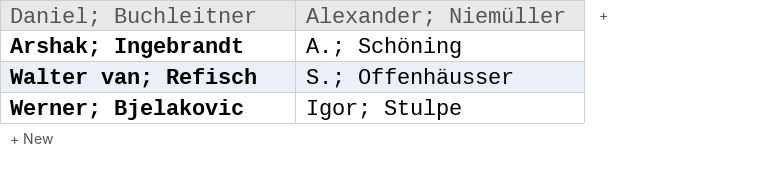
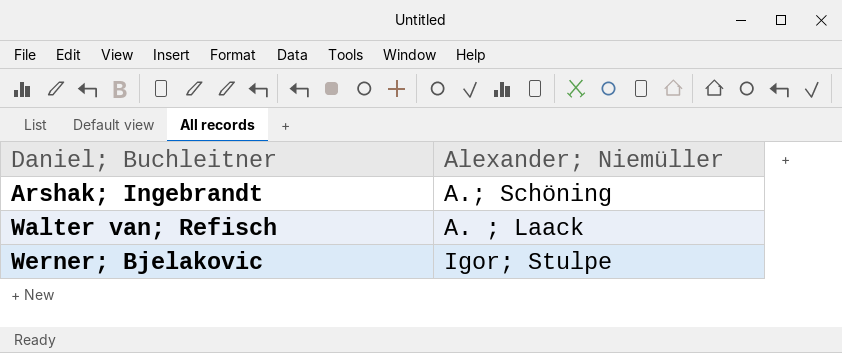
Walter van; Refisch | Alexander; Niemüller: S.; Offenhäusser -> A. ; Laack

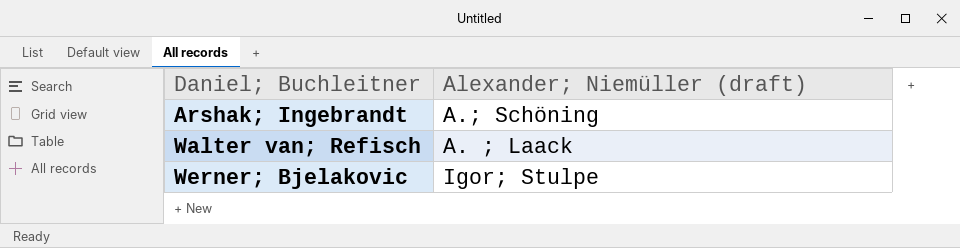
column name: Alexander; Niemüller -> Alexander; Niemüller (draft)

